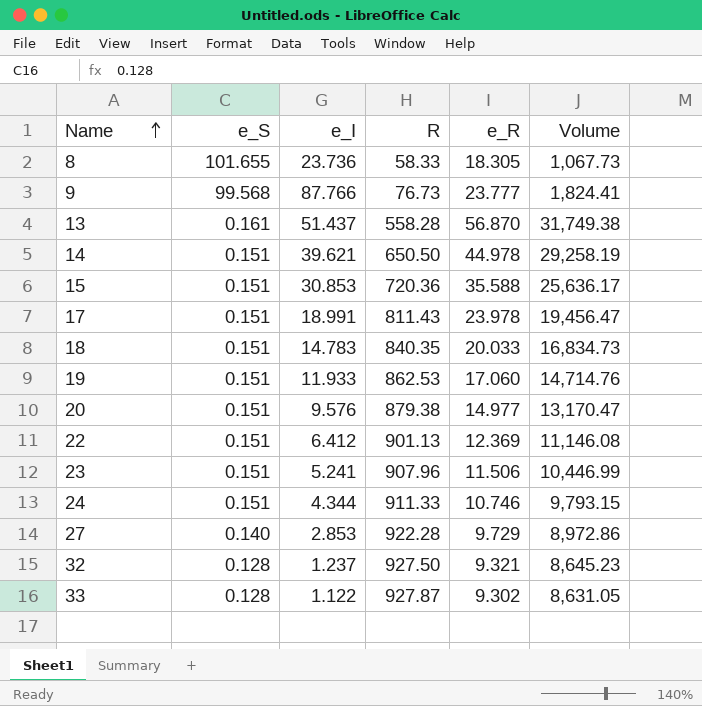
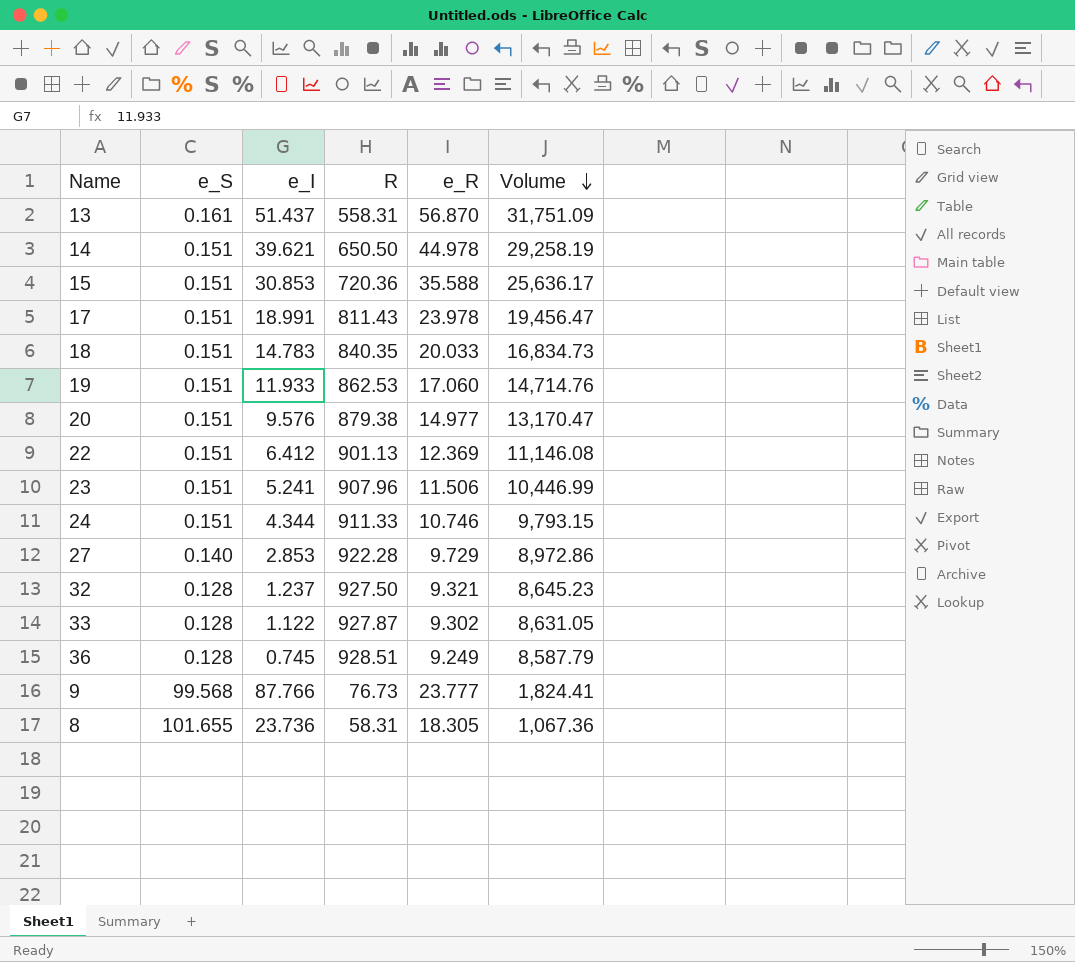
row order: Name ascending -> Volume descending
13 | R: 558.28 -> 558.31
13 | Volume: 31,749.38 -> 31,751.09
row 36: none -> 0.128 | 0.745 | 928.51 | 9.249 | 8,587.79
8 | R: 58.33 -> 58.31
8 | Volume: 1,067.73 -> 1,067.36

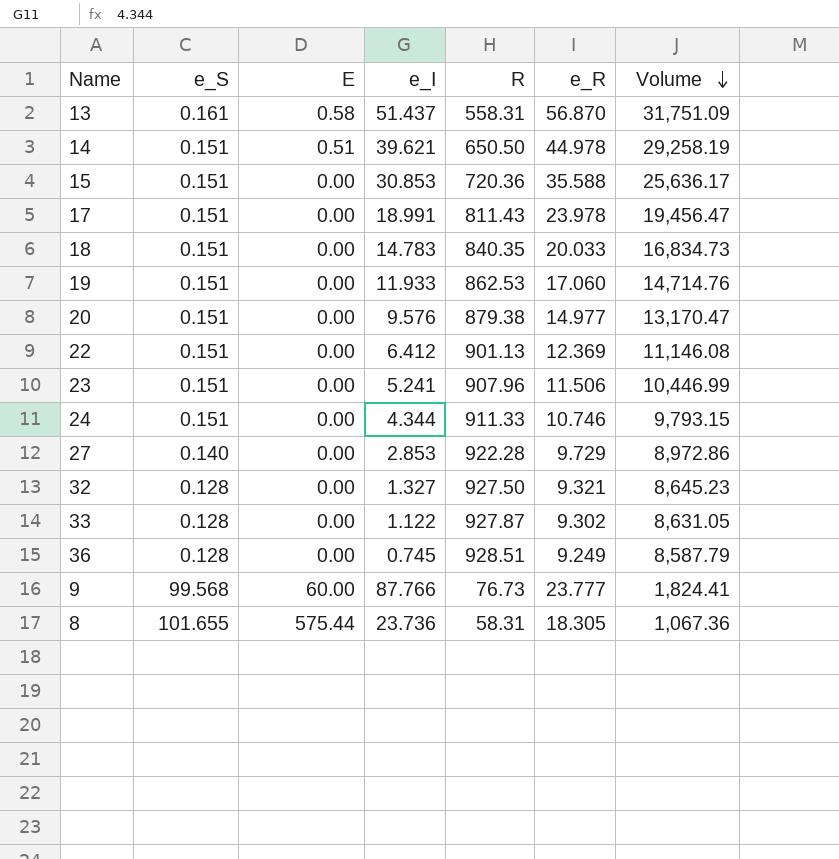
column E | position: none -> 3
32 | e_I: 1.237 -> 1.327

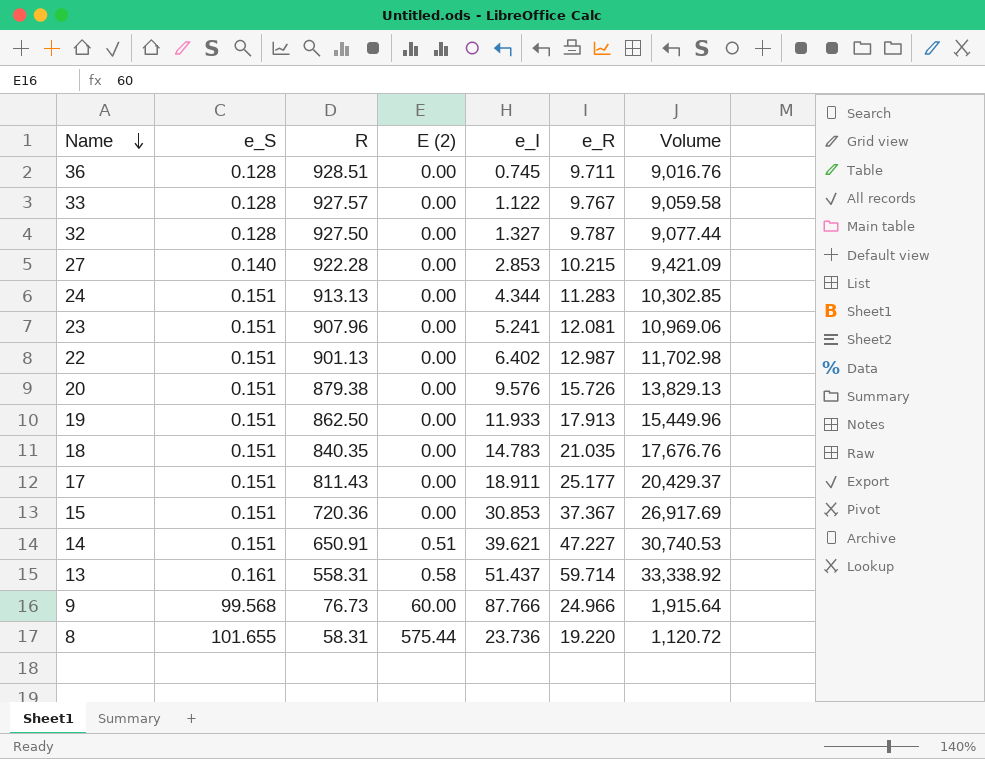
row order: Volume descending -> Name descending
column R | position: 5 -> 3
column name: E -> E (2)
36 | e_R: 9.249 -> 9.711
36 | Volume: 8,587.79 -> 9,016.76
33 | R: 927.87 -> 927.57
33 | e_R: 9.302 -> 9.767
33 | Volume: 8,631.05 -> 9,059.58
32 | e_R: 9.321 -> 9.787
32 | Volume: 8,645.23 -> 9,077.44
27 | e_R: 9.729 -> 10.215
27 | Volume: 8,972.86 -> 9,421.09
24 | R: 911.33 -> 913.13
24 | e_R: 10.746 -> 11.283
24 | Volume: 9,793.15 -> 10,302.85
23 | e_R: 11.506 -> 12.081
23 | Volume: 10,446.99 -> 10,969.06
22 | e_I: 6.412 -> 6.402
22 | e_R: 12.369 -> 12.987
22 | Volume: 11,146.08 -> 11,702.98
20 | e_R: 14.977 -> 15.726
20 | Volume: 13,170.47 -> 13,829.13
19 | R: 862.53 -> 862.50
19 | e_R: 17.060 -> 17.913
19 | Volume: 14,714.76 -> 15,449.96
18 | e_R: 20.033 -> 21.035
18 | Volume: 16,834.73 -> 17,676.76
17 | e_I: 18.991 -> 18.911
17 | e_R: 23.978 -> 25.177
17 | Volume: 19,456.47 -> 20,429.37
15 | e_R: 35.588 -> 37.367
15 | Volume: 25,636.17 -> 26,917.69
14 | R: 650.50 -> 650.91
14 | e_R: 44.978 -> 47.227
14 | Volume: 29,258.19 -> 30,740.53
13 | e_R: 56.870 -> 59.714
13 | Volume: 31,751.09 -> 33,338.92
9 | e_R: 23.777 -> 24.966
9 | Volume: 1,824.41 -> 1,915.64
8 | e_R: 18.305 -> 19.220
8 | Volume: 1,067.36 -> 1,120.72

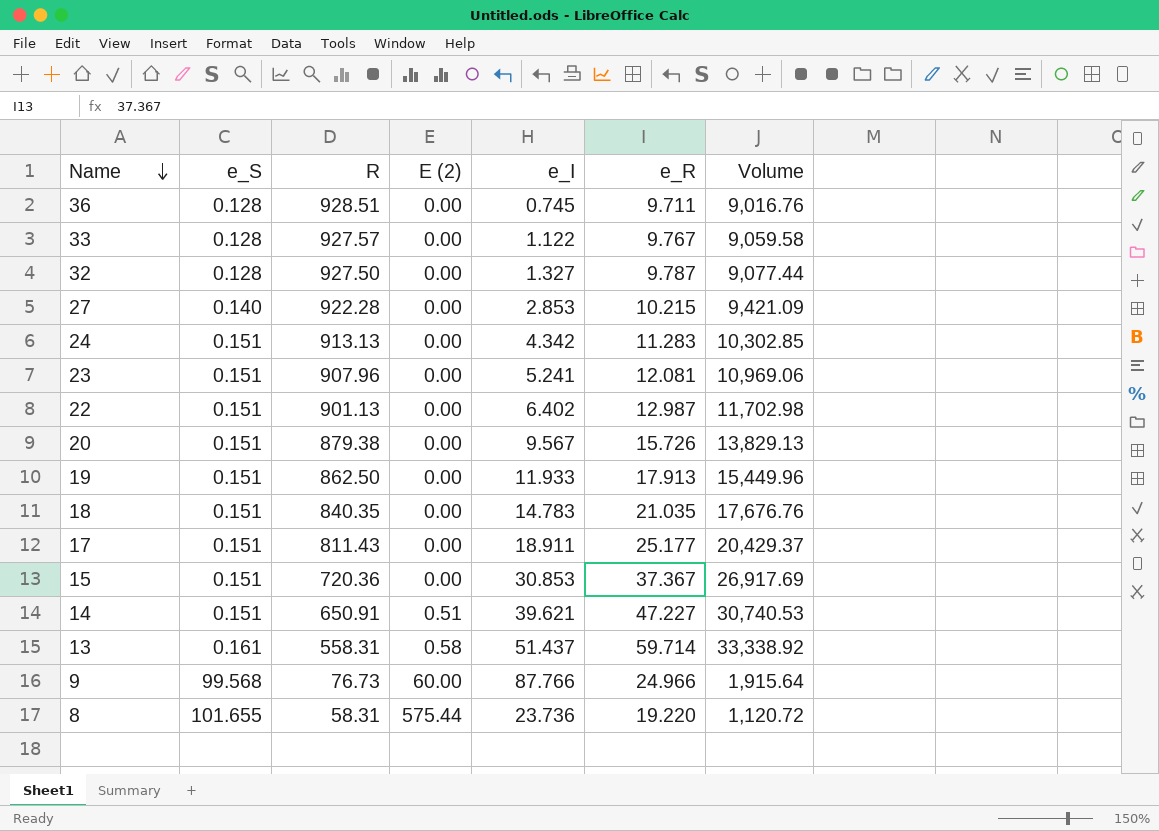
24 | e_I: 4.344 -> 4.342
20 | e_I: 9.576 -> 9.567

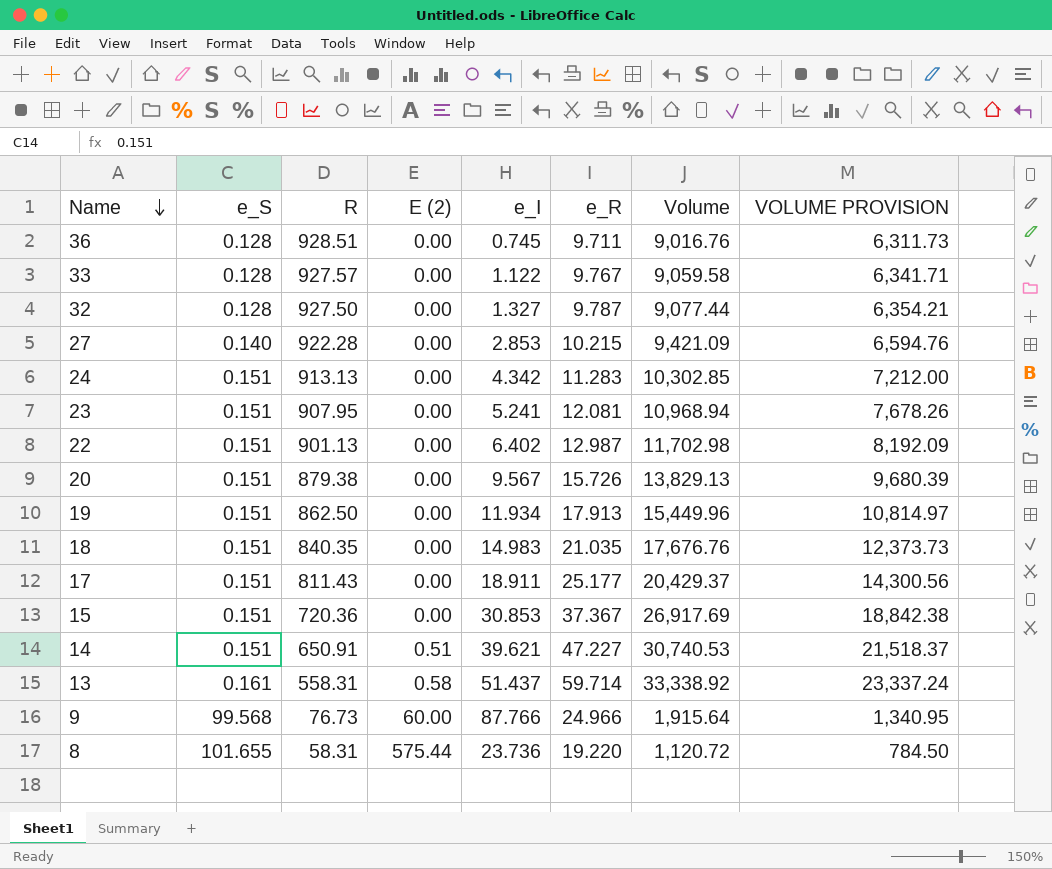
column VOLUME PROVISION | formula: none -> [Volume] * 0.7
23 | R: 907.96 -> 907.95
23 | Volume: 10,969.06 -> 10,968.94
19 | e_I: 11.933 -> 11.934
18 | e_I: 14.783 -> 14.983

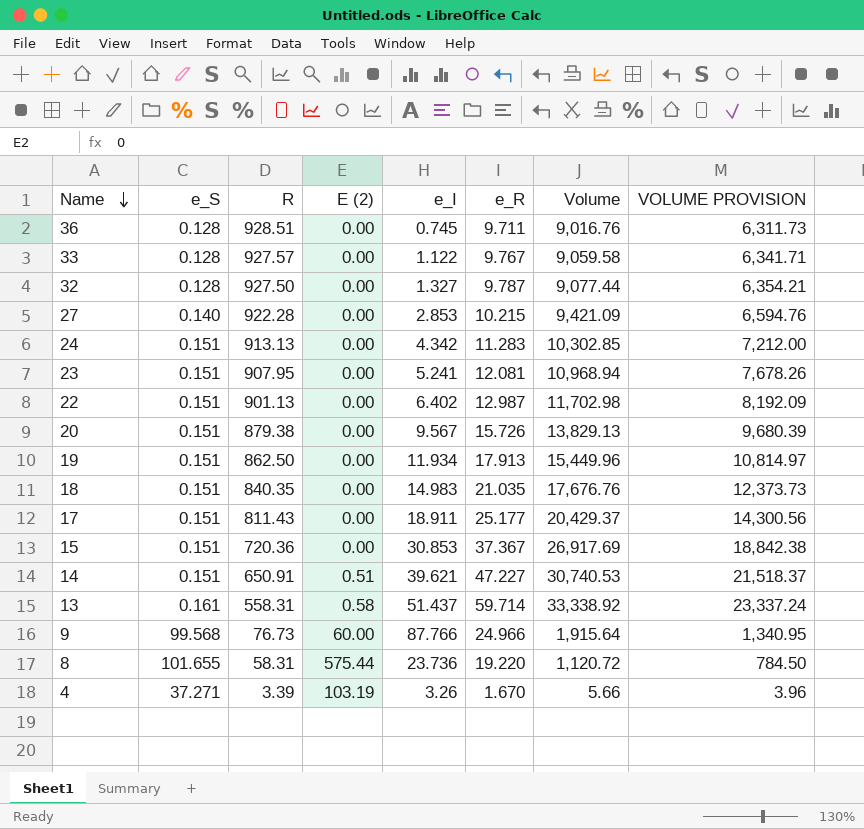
row 4: none -> 37.271 | 3.39 | 103.19 | 3.26 | 1.670 | 5.66 | 3.96

